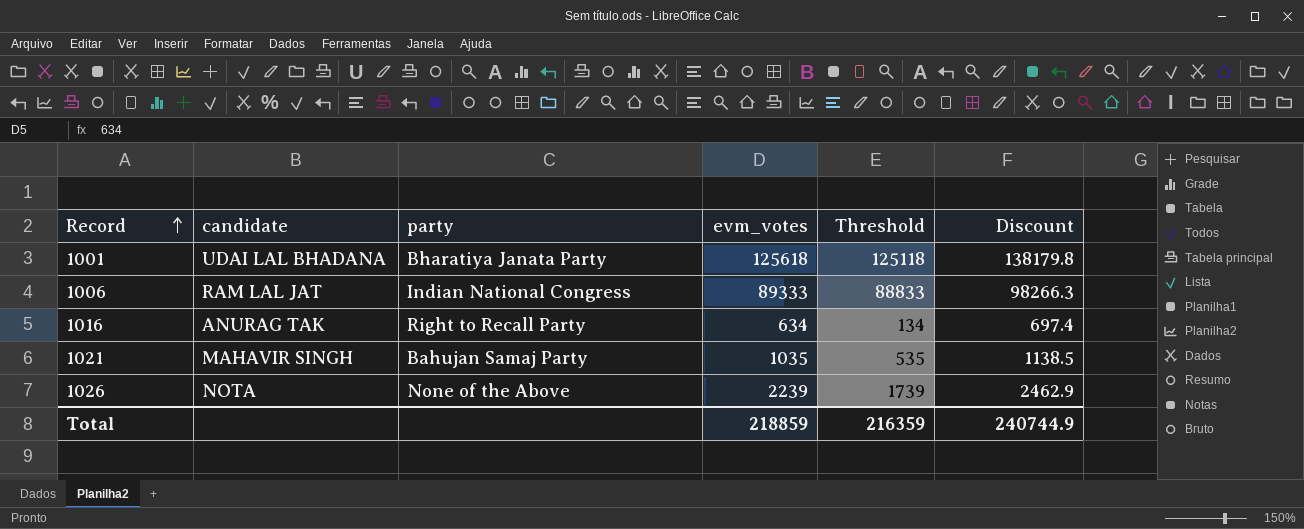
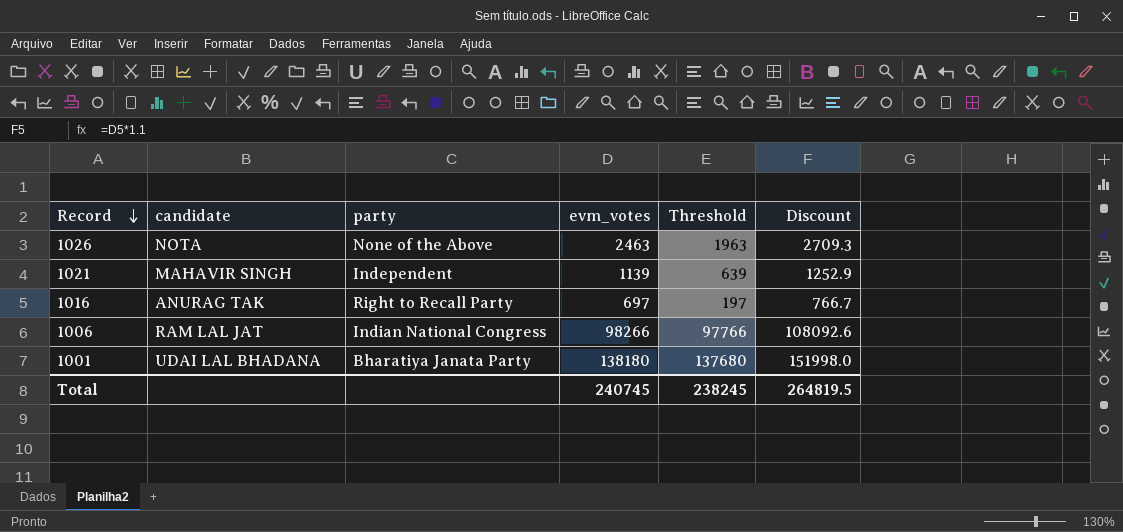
row order: Record ascending -> Record descending
1026 | evm_votes: 2239 -> 2463
1026 | Threshold: 1739 -> 1963
1026 | Discount: 2462.9 -> 2709.3
1021 | party: Bahujan Samaj Party -> Independent
1021 | evm_votes: 1035 -> 1139
1021 | Threshold: 535 -> 639
1021 | Discount: 1138.5 -> 1252.9
1016 | evm_votes: 634 -> 697
1016 | Threshold: 134 -> 197
1016 | Discount: 697.4 -> 766.7
1006 | evm_votes: 89333 -> 98266
1006 | Threshold: 88833 -> 97766
1006 | Discount: 98266.3 -> 108092.6
1001 | evm_votes: 125618 -> 138180
1001 | Threshold: 125118 -> 137680
1001 | Discount: 138179.8 -> 151998.0
Total | evm_votes: 218859 -> 240745
Total | Threshold: 216359 -> 238245
Total | Discount: 240744.9 -> 264819.5

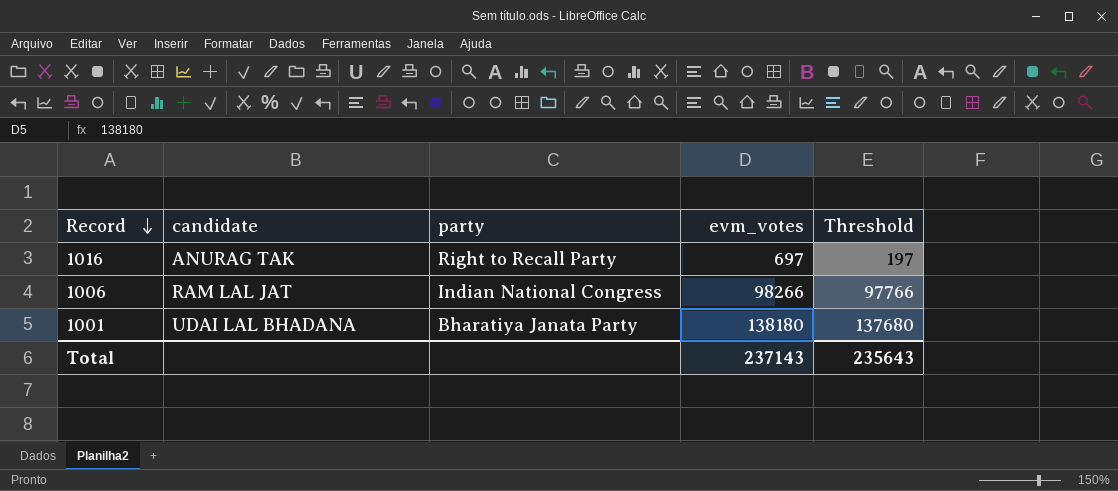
column Discount | formula: [evm_votes] * 1.1 -> none
row 1026: NOTA | None of the Above | 2463 | 1963 | 2709.3 -> none
row 1021: MAHAVIR SINGH | Independent | 1139 | 639 | 1252.9 -> none
Total | evm_votes: 240745 -> 237143
Total | Threshold: 238245 -> 235643

